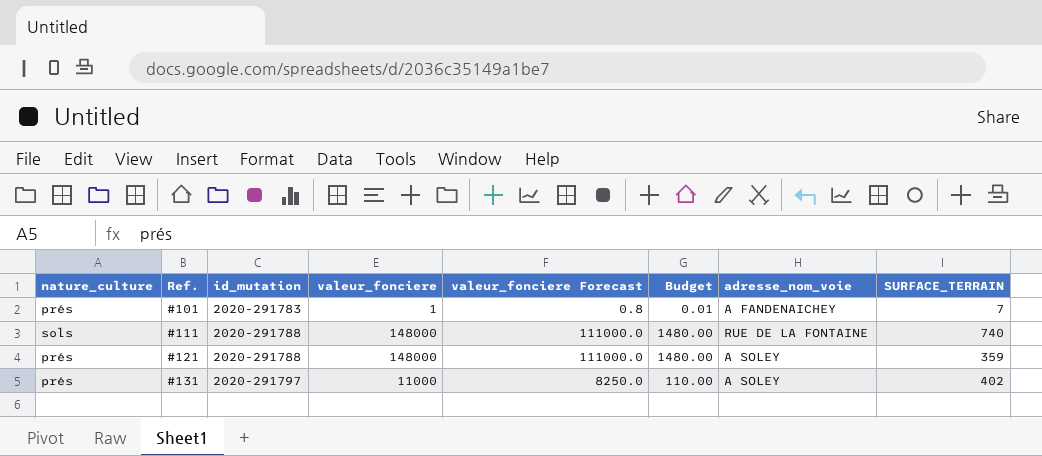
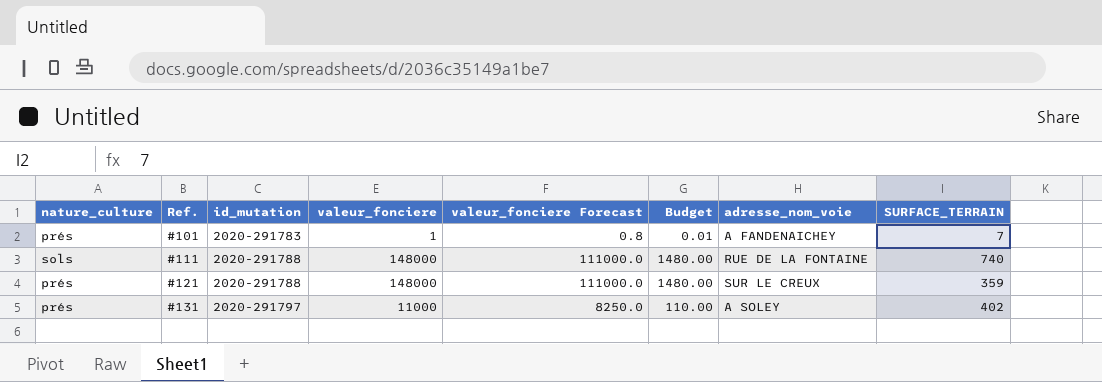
#121 | adresse_nom_voie: A SOLEY -> SUR LE CREUX

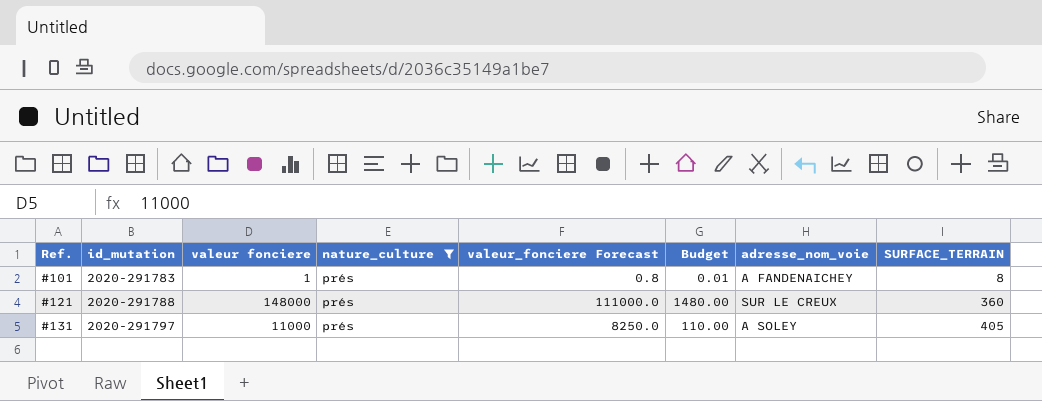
filter: none -> nature_culture = prés
column name: valeur_fonciere -> valeur fonciere
column nature_culture | position: 1 -> 4
#101 | SURFACE_TERRAIN: 7 -> 8
#121 | SURFACE_TERRAIN: 359 -> 360
#131 | SURFACE_TERRAIN: 402 -> 405

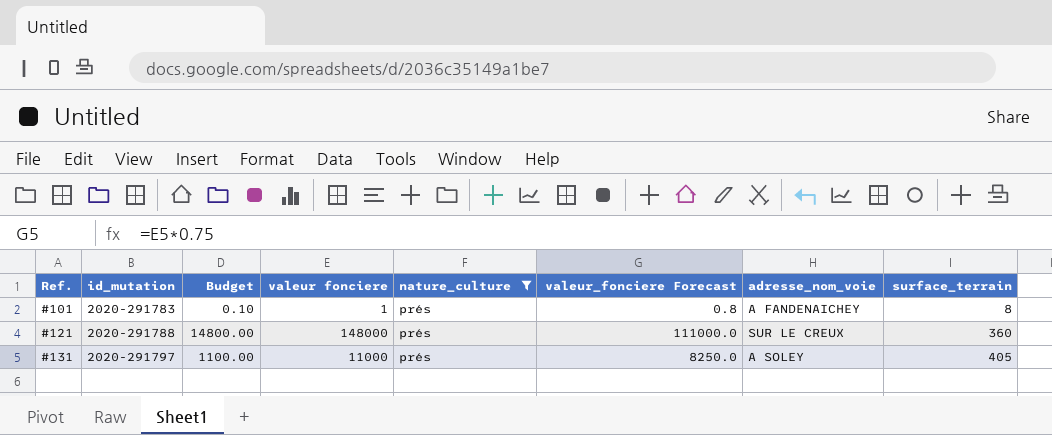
column Budget | formula: [valeur fonciere] * 0.01 -> [valeur fonciere] * 0.1
column Budget | position: 6 -> 3
column name: SURFACE_TERRAIN -> surface_terrain

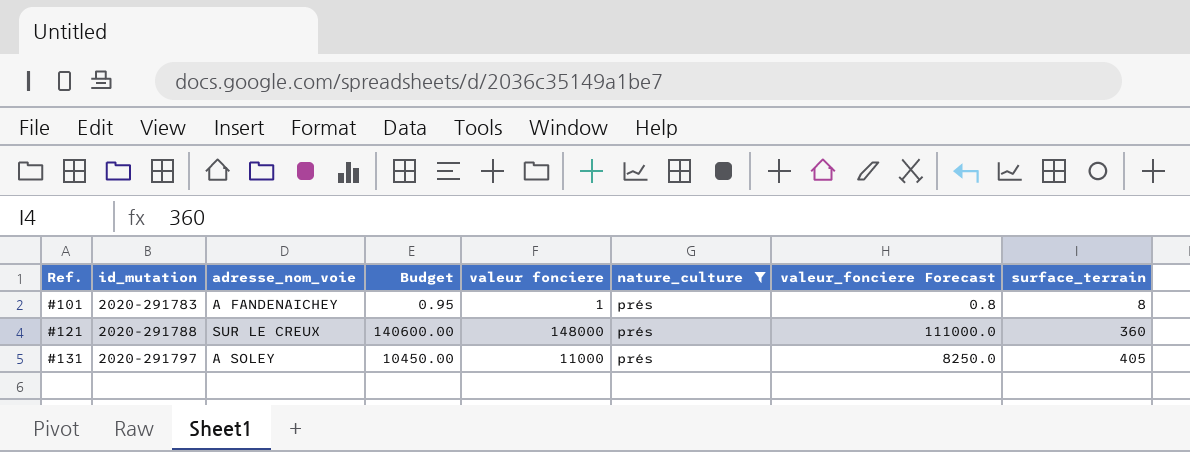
column adresse_nom_voie | position: 7 -> 3
column Budget | formula: [valeur fonciere] * 0.1 -> [valeur fonciere] * 0.95

